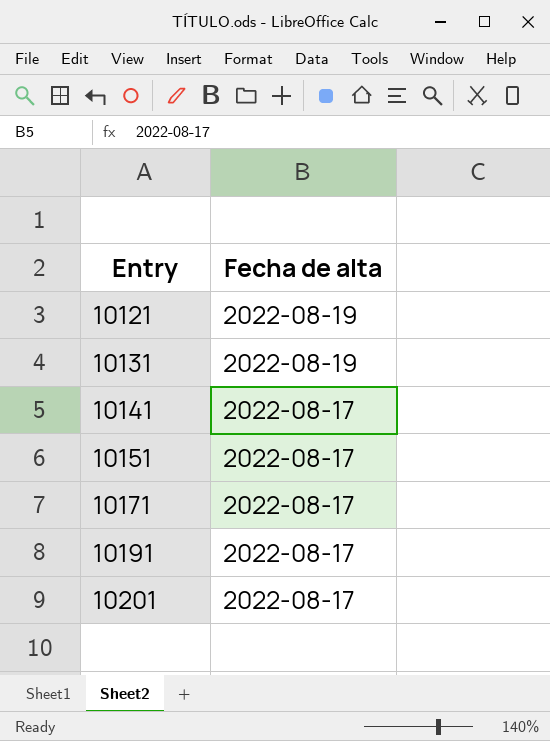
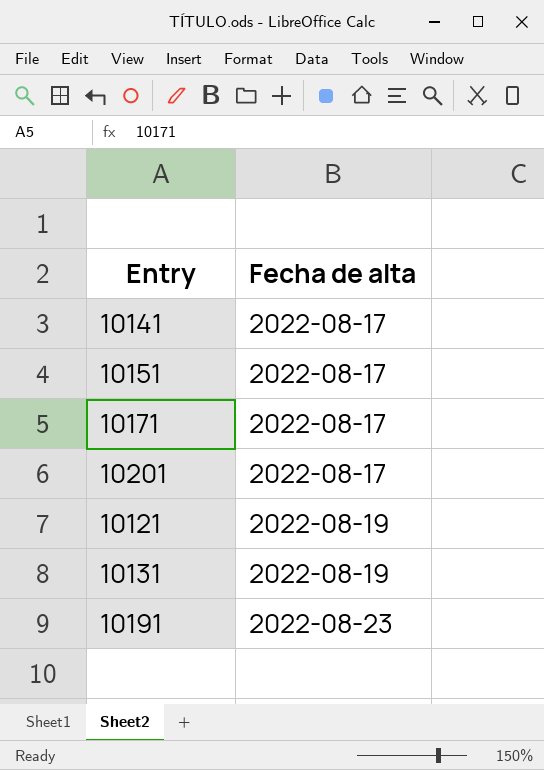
row order: Entry ascending -> Fecha de alta ascending
10191 | Fecha de alta: 2022-08-17 -> 2022-08-23

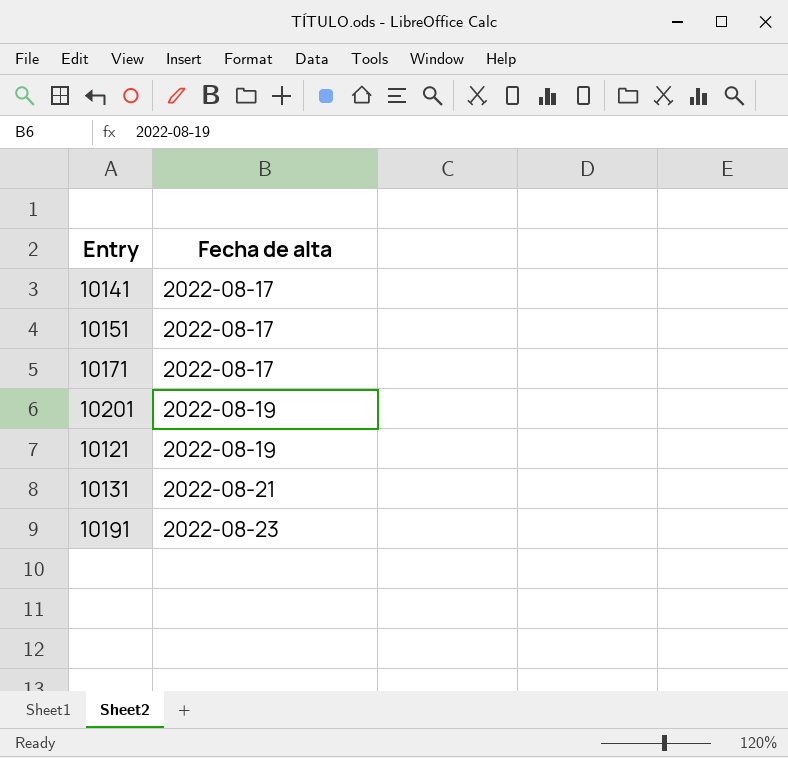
10201 | Fecha de alta: 2022-08-17 -> 2022-08-19
10131 | Fecha de alta: 2022-08-19 -> 2022-08-21

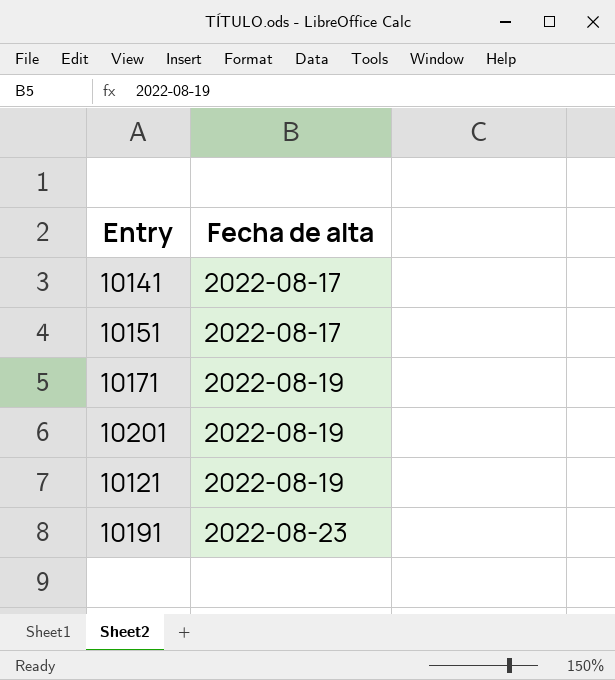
row 10131: 2022-08-21 -> none
10171 | Fecha de alta: 2022-08-17 -> 2022-08-19

